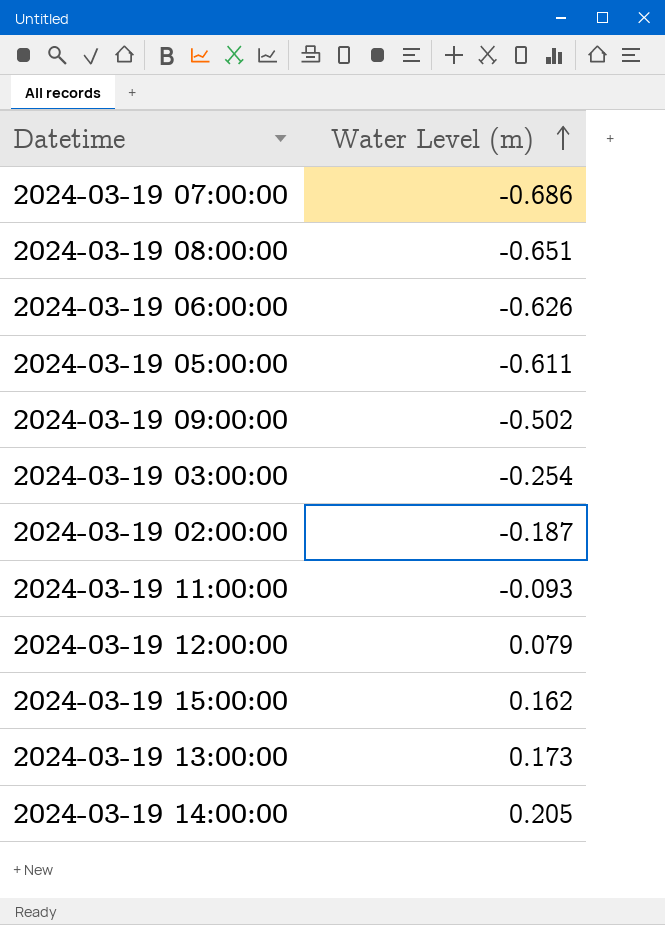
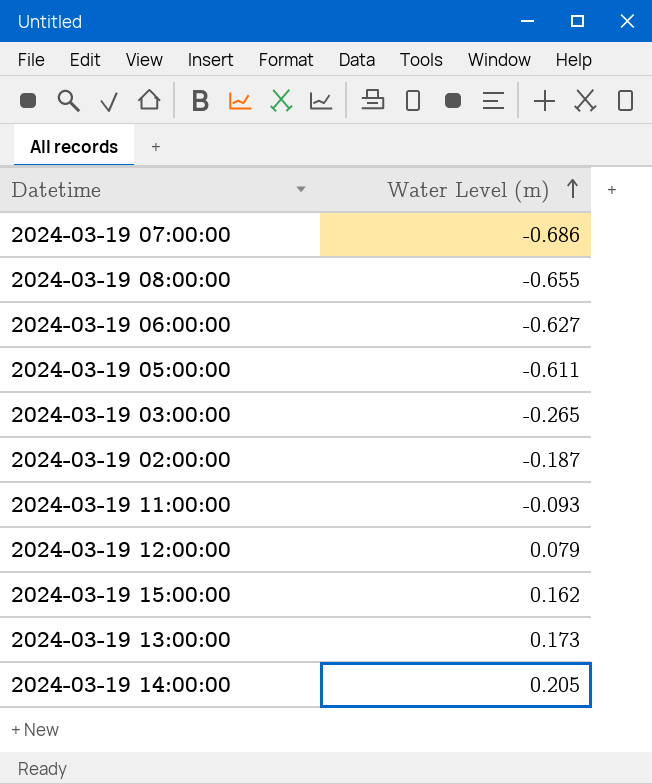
row 2024-03-19 09:00:00: -0.502 -> none
2024-03-19 08:00:00 | Water Level (m): -0.651 -> -0.655
2024-03-19 06:00:00 | Water Level (m): -0.626 -> -0.627
2024-03-19 03:00:00 | Water Level (m): -0.254 -> -0.265

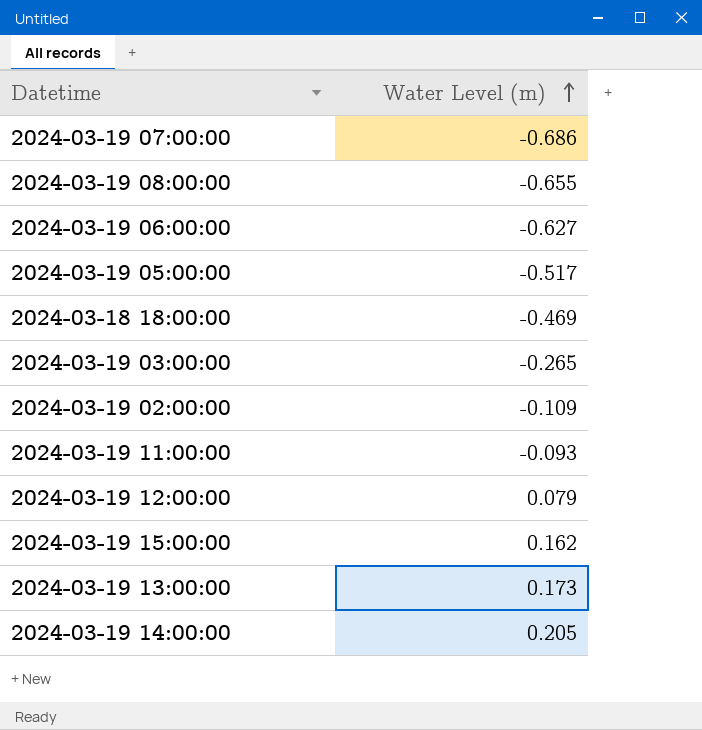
2024-03-19 05:00:00 | Water Level (m): -0.611 -> -0.517
row 2024-03-18 18:00:00: none -> -0.469
2024-03-19 02:00:00 | Water Level (m): -0.187 -> -0.109

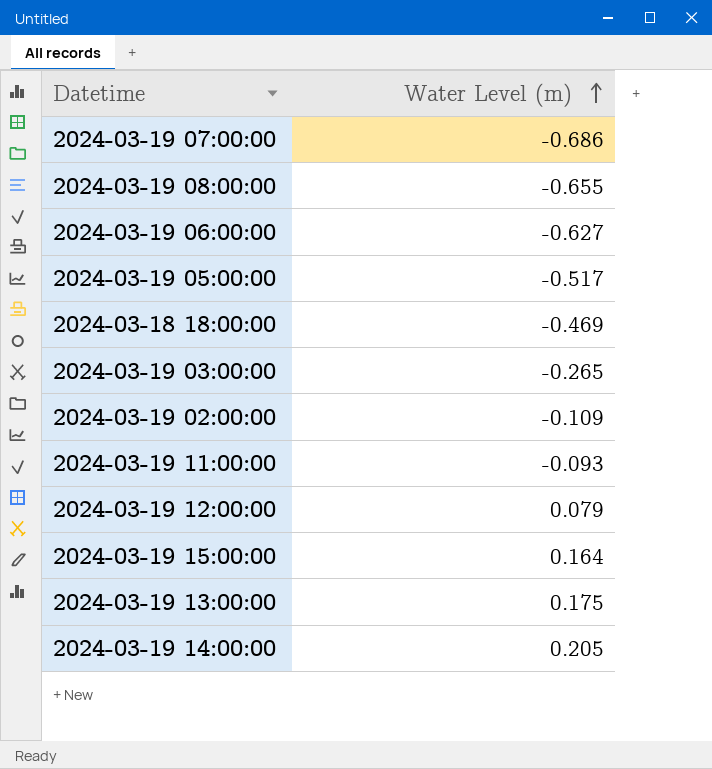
2024-03-19 15:00:00 | Water Level (m): 0.162 -> 0.164
2024-03-19 13:00:00 | Water Level (m): 0.173 -> 0.175

